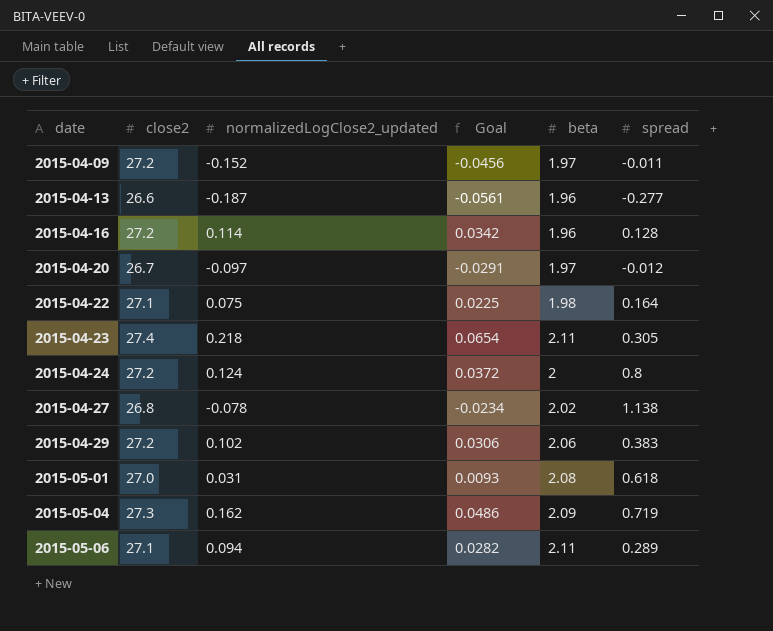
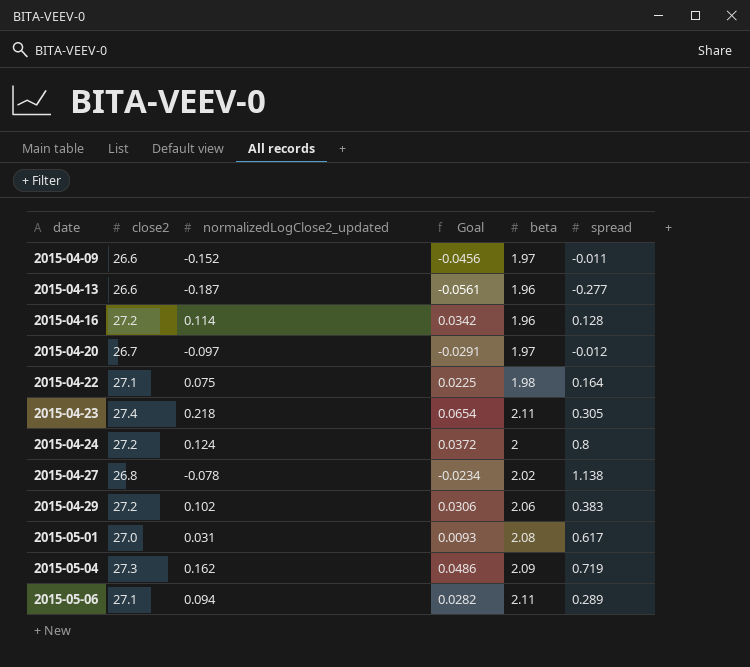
2015-04-09 | close2: 27.2 -> 26.6
2015-05-01 | spread: 0.618 -> 0.617

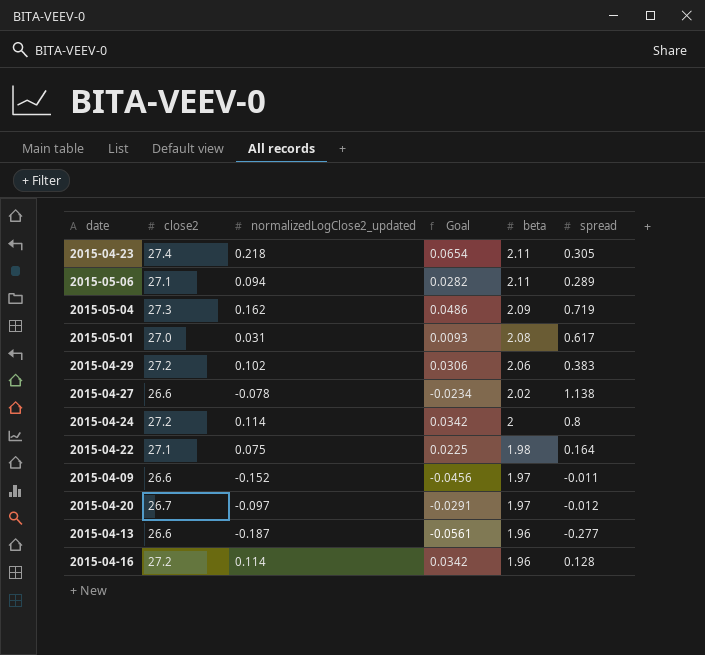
row order: date ascending -> beta descending
2015-04-27 | close2: 26.8 -> 26.6
2015-04-24 | normalizedLogClose2_updated: 0.124 -> 0.114
2015-04-24 | Goal: 0.0372 -> 0.0342

